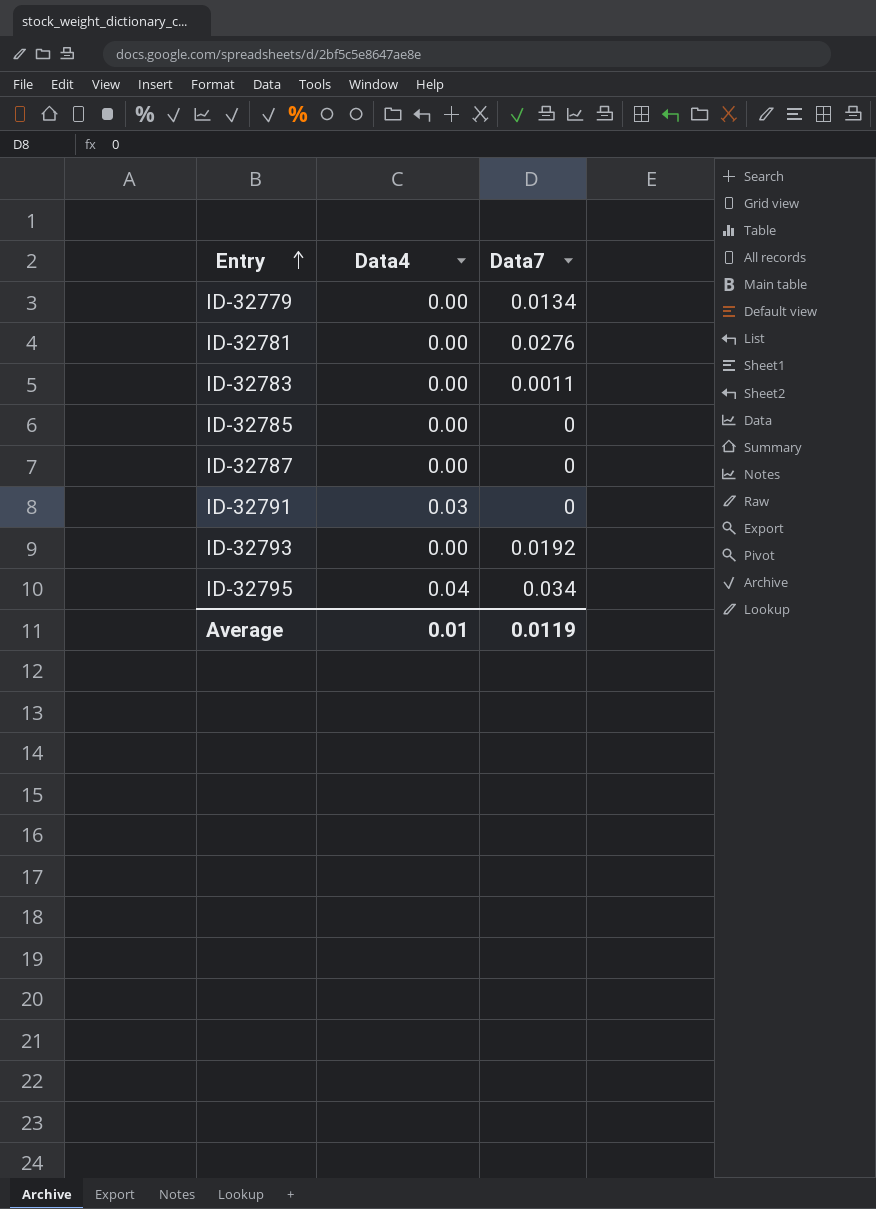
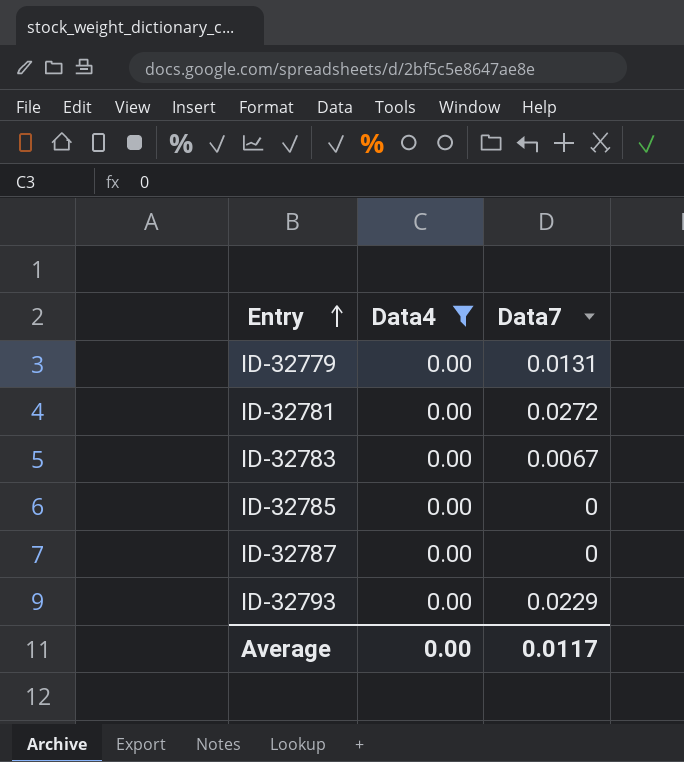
filter: none -> Data4 = 0.00
ID-32779 | Data7: 0.0134 -> 0.0131
ID-32781 | Data7: 0.0276 -> 0.0272
ID-32783 | Data7: 0.0011 -> 0.0067
ID-32793 | Data7: 0.0192 -> 0.0229
Average | Data4: 0.01 -> 0.00
Average | Data7: 0.0119 -> 0.0117

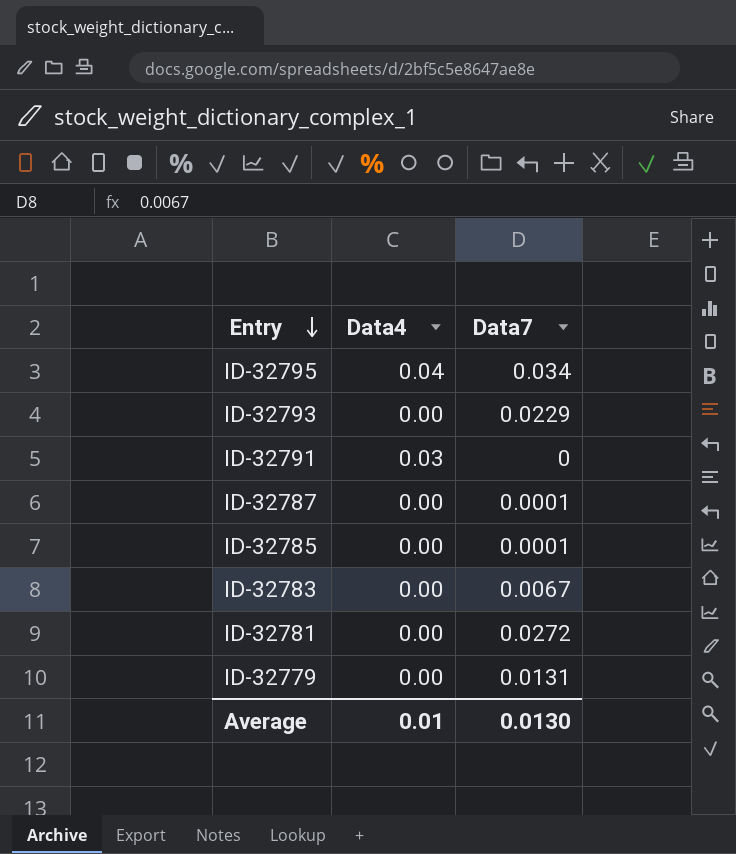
filter: Data4 = 0.00 -> none
row order: Entry ascending -> Entry descending
ID-32787 | Data7: 0 -> 0.0001
ID-32785 | Data7: 0 -> 0.0001
Average | Data4: 0.00 -> 0.01
Average | Data7: 0.0117 -> 0.0130

